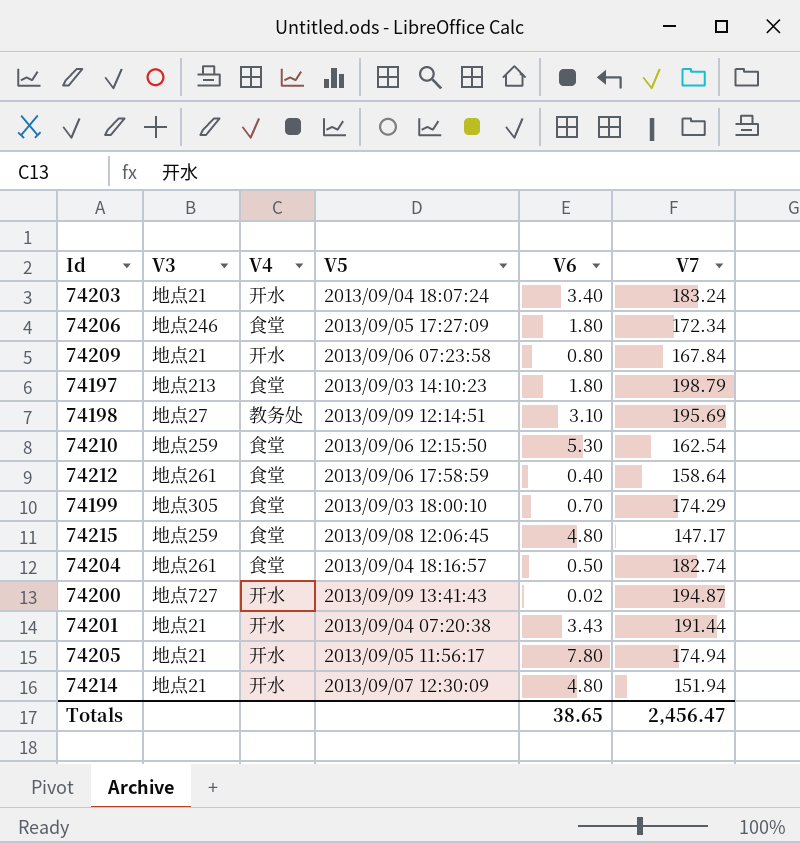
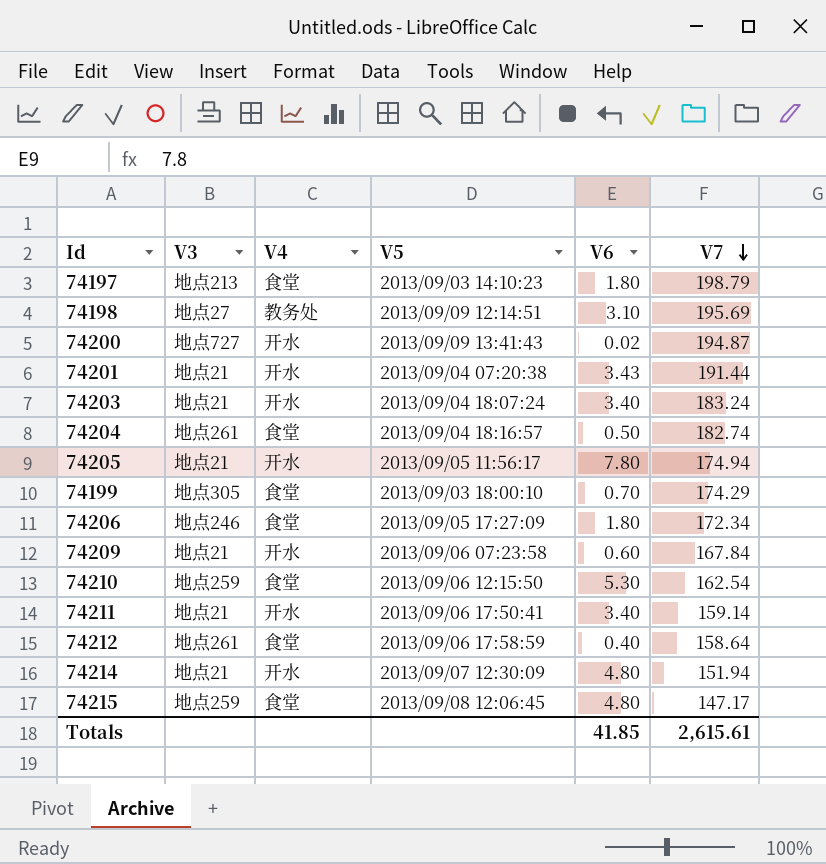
row order: none -> V7 descending
74209 | V6: 0.80 -> 0.60
row 74211: none -> 地点21 | 开水 | 2013/09/06 17:50:41 | 3.40 | 159.14
Totals | V6: 38.65 -> 41.85
Totals | V7: 2,456.47 -> 2,615.61

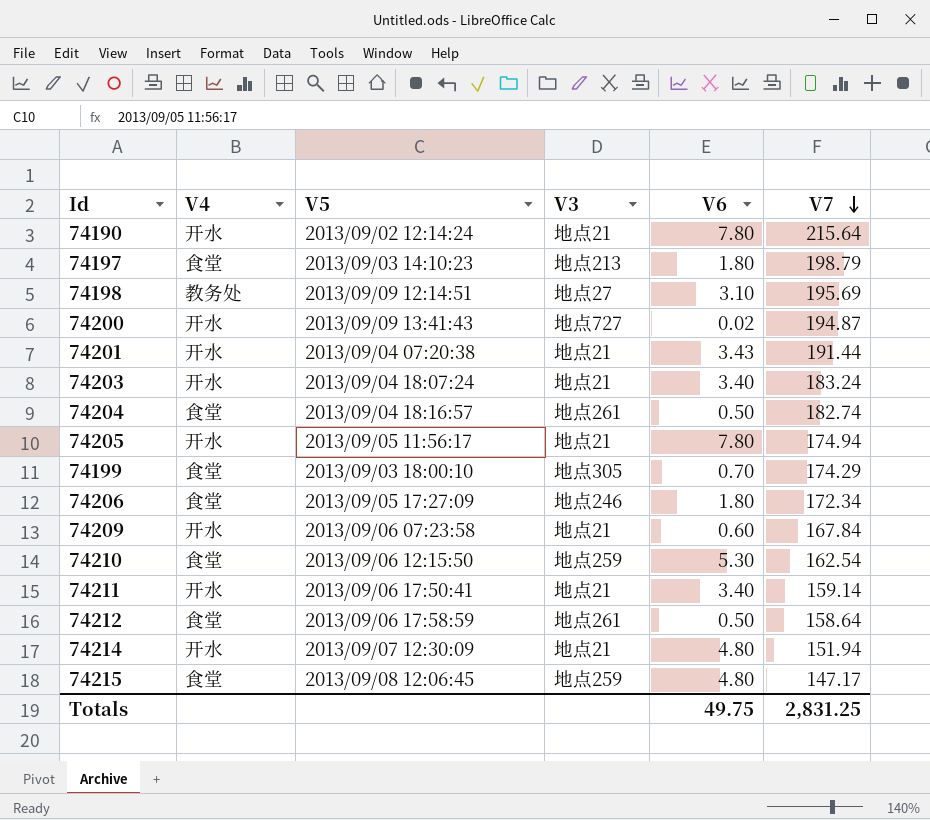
column V3 | position: 2 -> 4
row 74190: none -> 开水 | 2013/09/02 12:14:24 | 地点21 | 7.80 | 215.64
74212 | V6: 0.40 -> 0.50
Totals | V6: 41.85 -> 49.75
Totals | V7: 2,615.61 -> 2,831.25

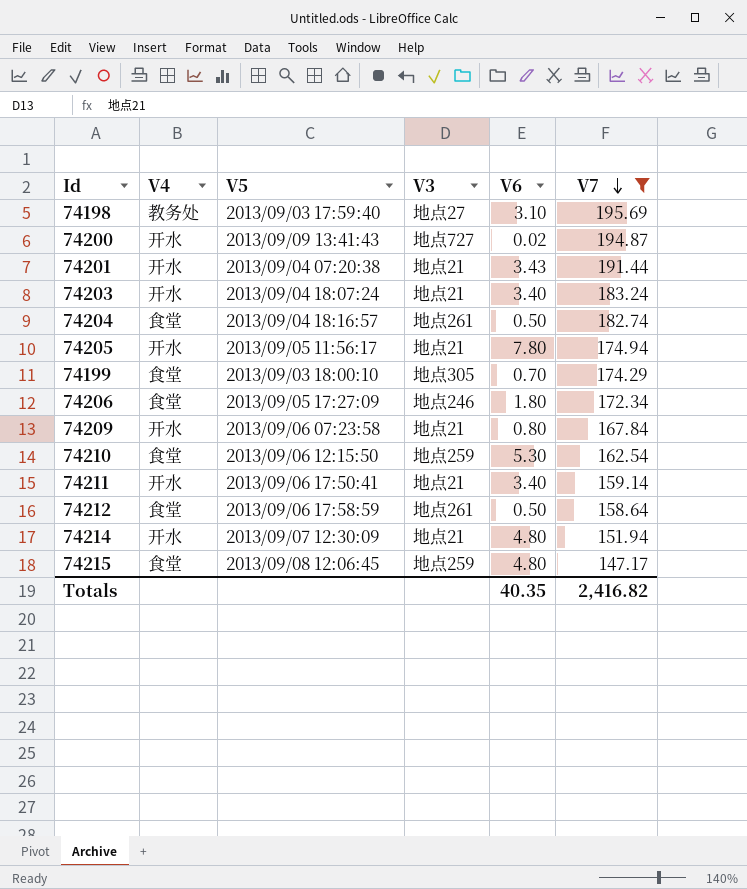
filter: none -> V7 <= 195.69
74198 | V5: 2013/09/09 12:14:51 -> 2013/09/03 17:59:40
74209 | V6: 0.60 -> 0.80
Totals | V6: 49.75 -> 40.35
Totals | V7: 2,831.25 -> 2,416.82

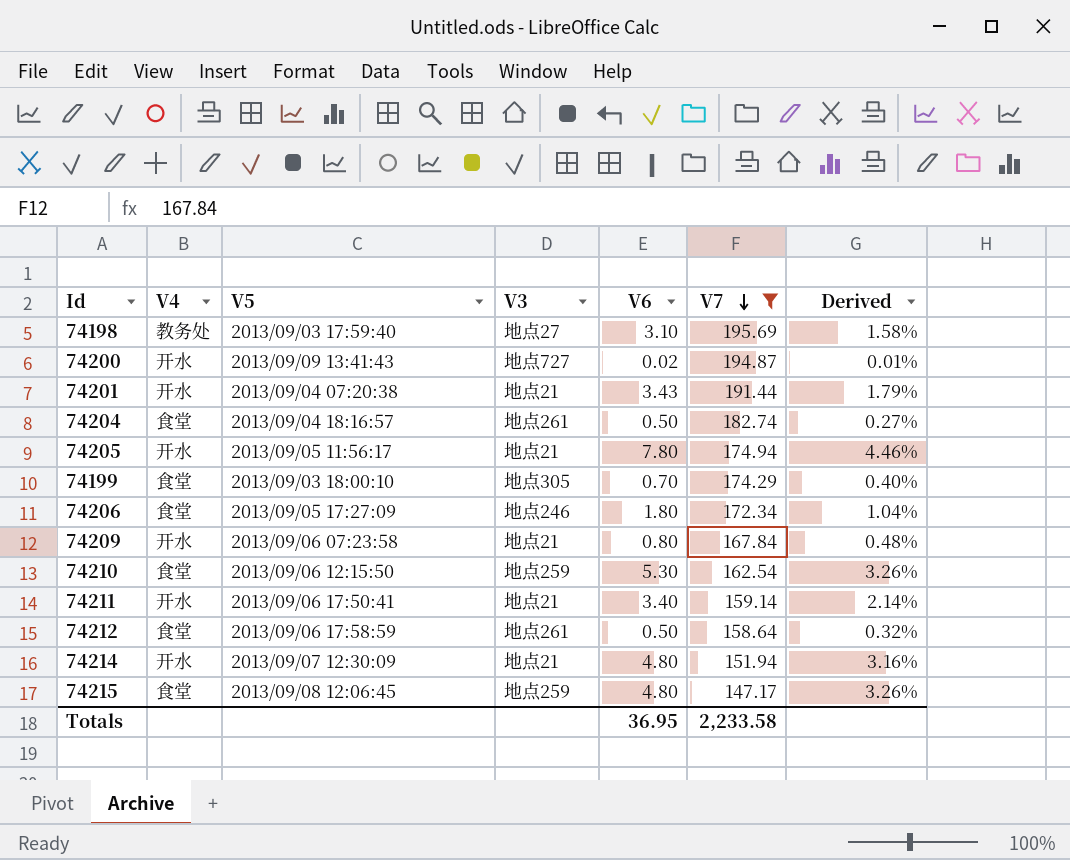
column Derived | formula: none -> [V6] / [V7]
row 74203: 开水 | 2013/09/04 18:07:24 | 地点21 | 3.40 | 183.24 -> none
Totals | V6: 40.35 -> 36.95
Totals | V7: 2,416.82 -> 2,233.58

